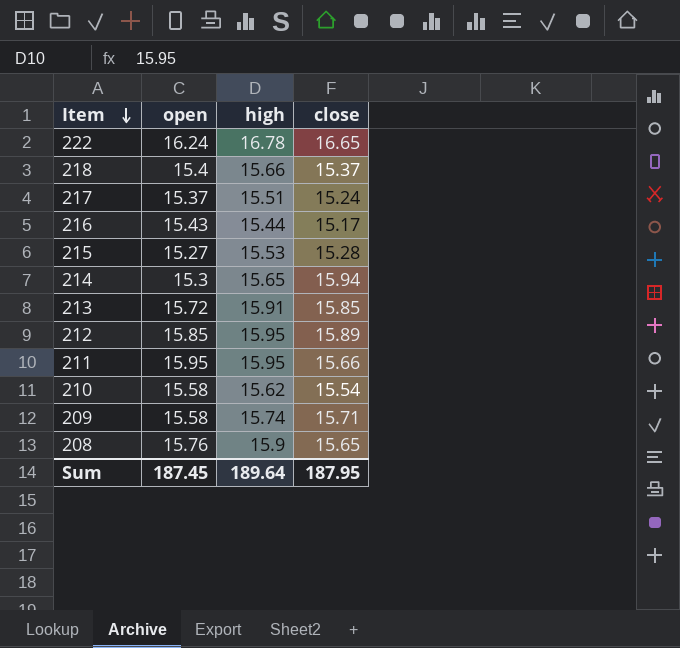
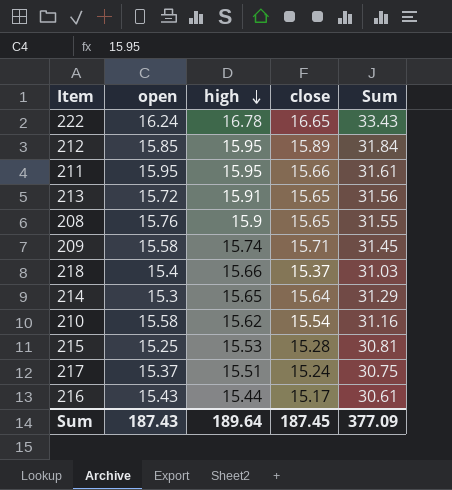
row order: Item descending -> high descending
column Sum | formula: none -> [high] + [close]
213 | close: 15.85 -> 15.65
214 | close: 15.94 -> 15.64
215 | open: 15.27 -> 15.25
Sum | open: 187.45 -> 187.43
Sum | close: 187.95 -> 187.45

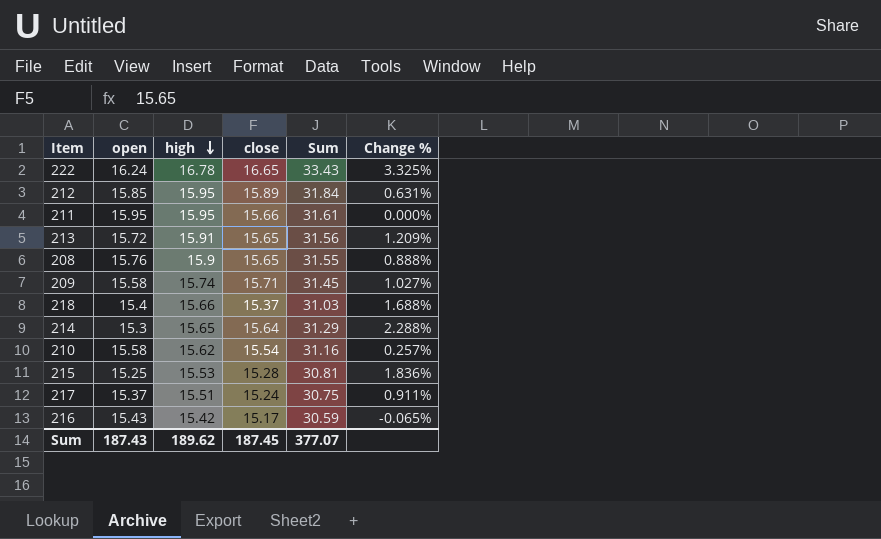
column Change % | formula: none -> ([high] - [open]) / [open]
216 | high: 15.44 -> 15.42
216 | Sum: 30.61 -> 30.59
Sum | high: 189.64 -> 189.62
Sum | Sum: 377.09 -> 377.07

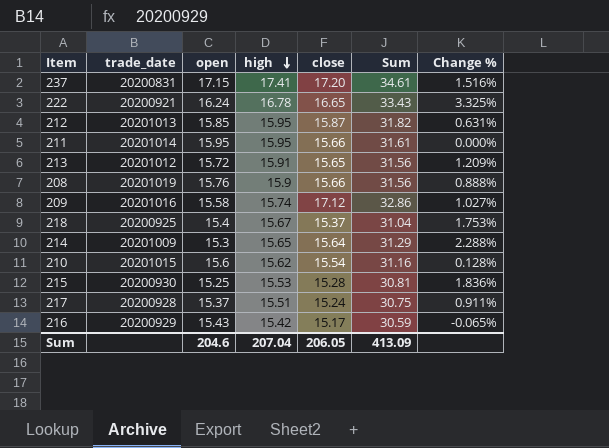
column trade_date | position: none -> 2
row 237: none -> 20200831 | 17.15 | 17.41 | 17.20 | 34.61 | 1.516%
212 | close: 15.89 -> 15.87
212 | Sum: 31.84 -> 31.82
208 | close: 15.65 -> 15.66
208 | Sum: 31.55 -> 31.56
209 | close: 15.71 -> 17.12
209 | Sum: 31.45 -> 32.86
218 | high: 15.66 -> 15.67
218 | Sum: 31.03 -> 31.04
218 | Change %: 1.688% -> 1.753%
210 | open: 15.58 -> 15.6
210 | Change %: 0.257% -> 0.128%
Sum | open: 187.43 -> 204.6
Sum | high: 189.62 -> 207.04
Sum | close: 187.45 -> 206.05
Sum | Sum: 377.07 -> 413.09

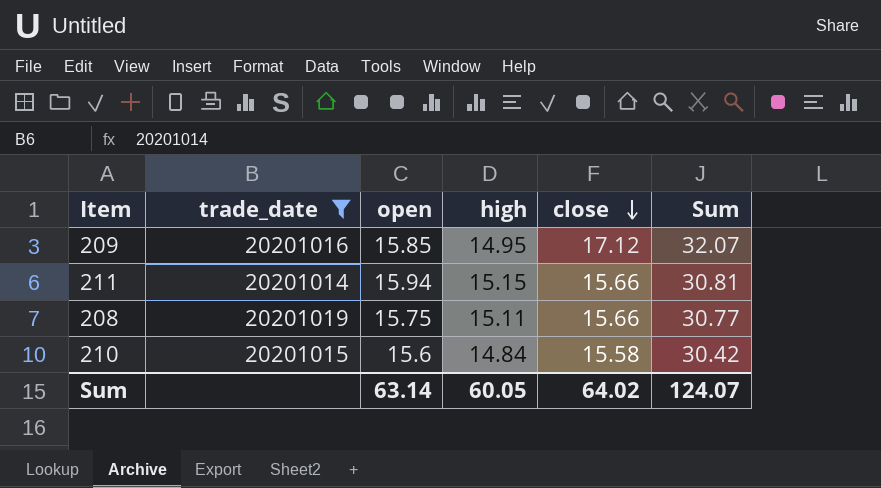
filter: none -> trade_date >= 20201014
row order: high descending -> close descending
column Change % | formula: ([high] - [open]) / [open] -> none
209 | open: 15.58 -> 15.85
209 | high: 15.74 -> 14.95
209 | Sum: 32.86 -> 32.07
211 | open: 15.95 -> 15.94
211 | high: 15.95 -> 15.15
211 | Sum: 31.61 -> 30.81
208 | open: 15.76 -> 15.75
208 | high: 15.9 -> 15.11
208 | Sum: 31.56 -> 30.77
210 | high: 15.62 -> 14.84
210 | close: 15.54 -> 15.58
210 | Sum: 31.16 -> 30.42
Sum | open: 204.6 -> 63.14
Sum | high: 207.04 -> 60.05
Sum | close: 206.05 -> 64.02
Sum | Sum: 413.09 -> 124.07

